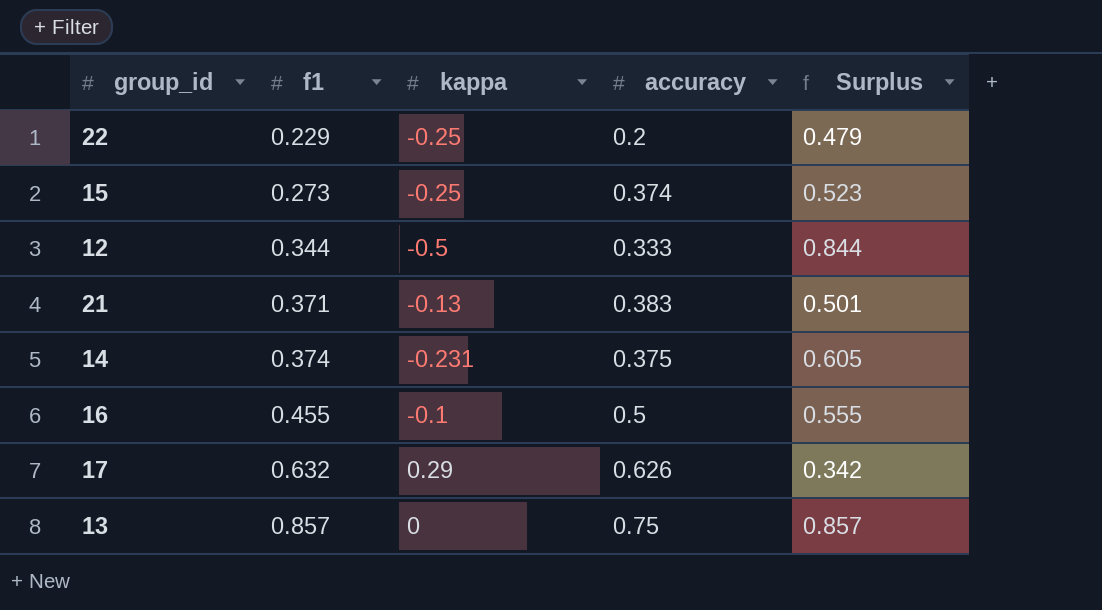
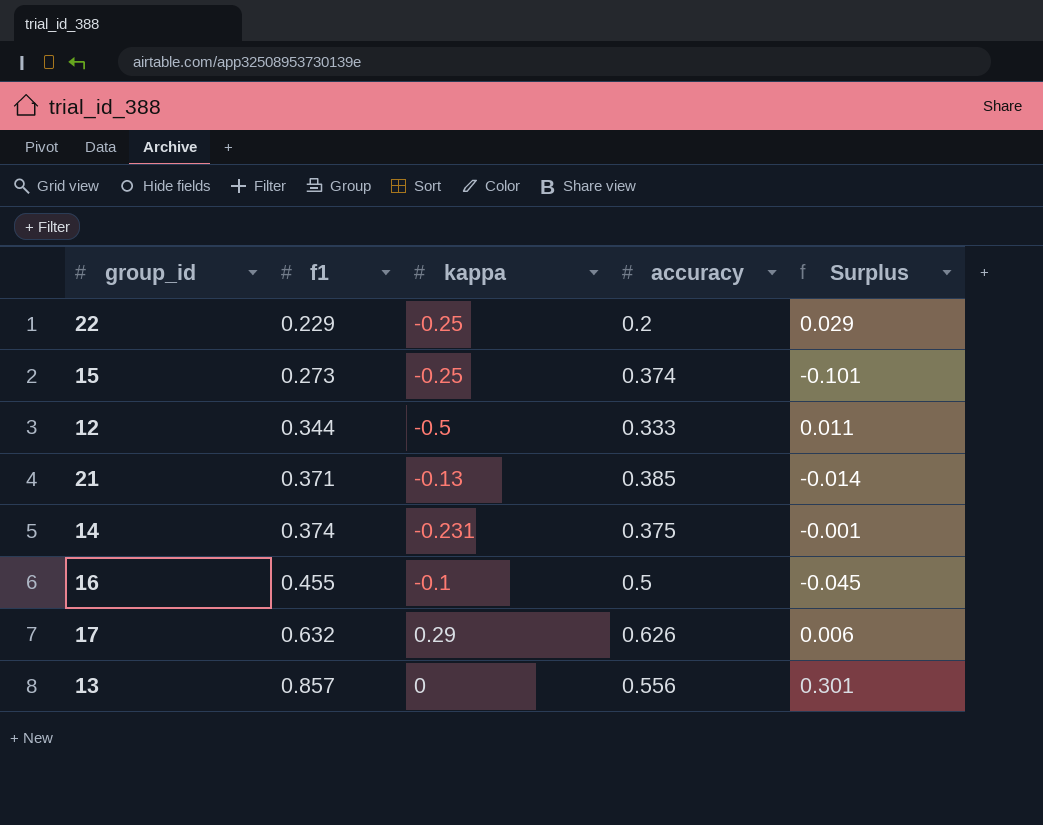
column Surplus | formula: [f1] - [kappa] -> [f1] - [accuracy]
21 | accuracy: 0.383 -> 0.385
13 | accuracy: 0.75 -> 0.556

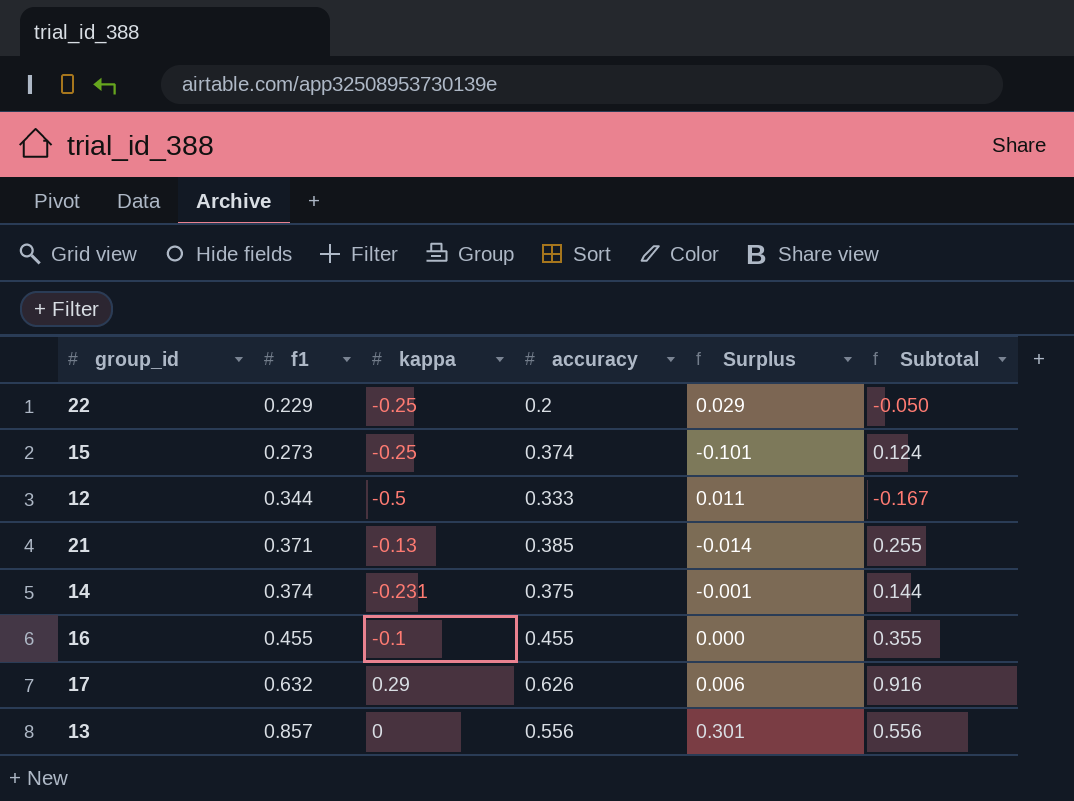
column Subtotal | formula: none -> [kappa] + [accuracy]
16 | accuracy: 0.5 -> 0.455
16 | Surplus: -0.045 -> 0.000

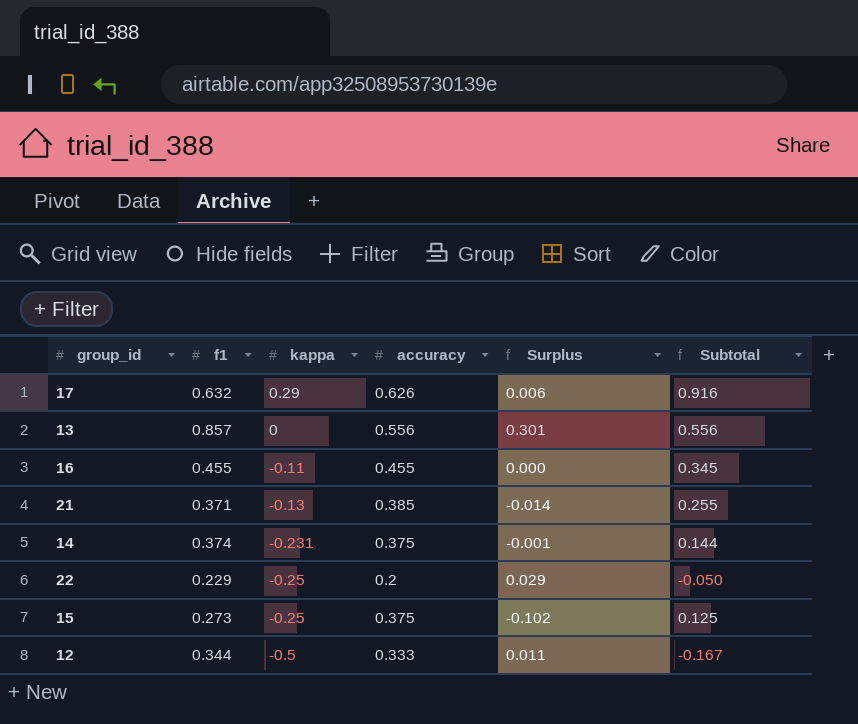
row order: f1 ascending -> kappa descending
16 | kappa: -0.1 -> -0.11
16 | Subtotal: 0.355 -> 0.345
15 | accuracy: 0.374 -> 0.375
15 | Surplus: -0.101 -> -0.102
15 | Subtotal: 0.124 -> 0.125

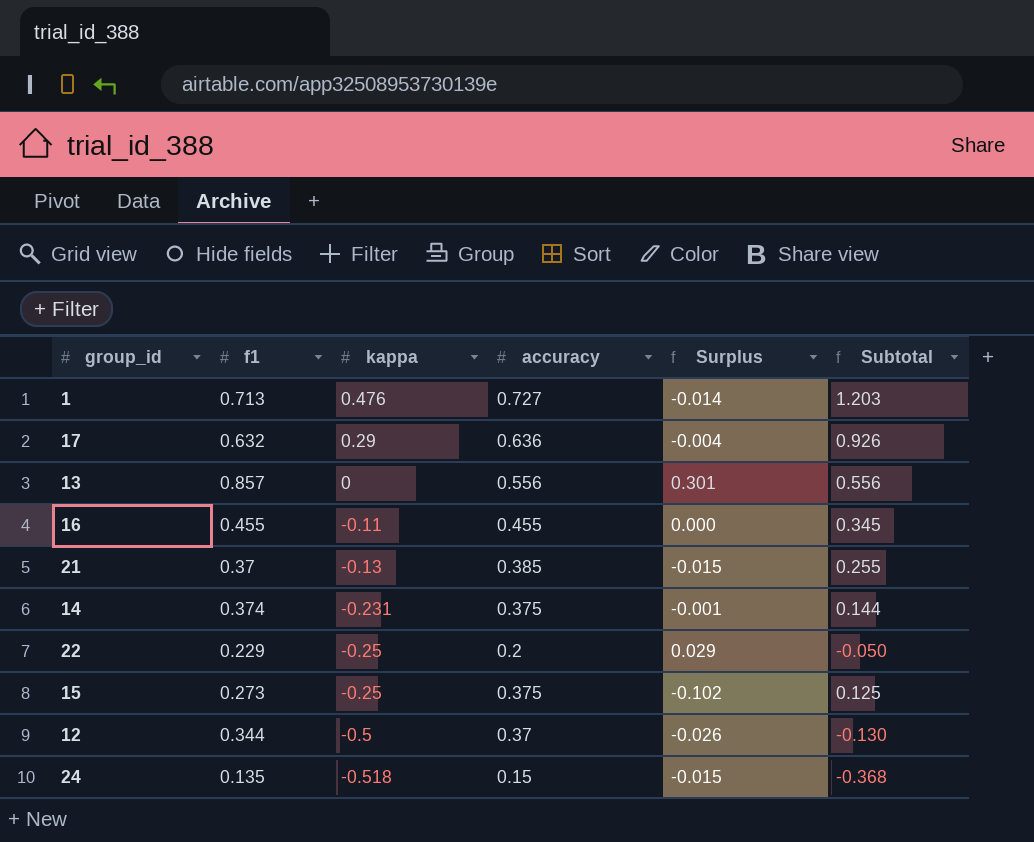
row 1: none -> 0.713 | 0.476 | 0.727 | -0.014 | 1.203
17 | accuracy: 0.626 -> 0.636
17 | Surplus: 0.006 -> -0.004
17 | Subtotal: 0.916 -> 0.926
21 | f1: 0.371 -> 0.37
21 | Surplus: -0.014 -> -0.015
12 | accuracy: 0.333 -> 0.37
12 | Surplus: 0.011 -> -0.026
12 | Subtotal: -0.167 -> -0.130
row 24: none -> 0.135 | -0.518 | 0.15 | -0.015 | -0.368

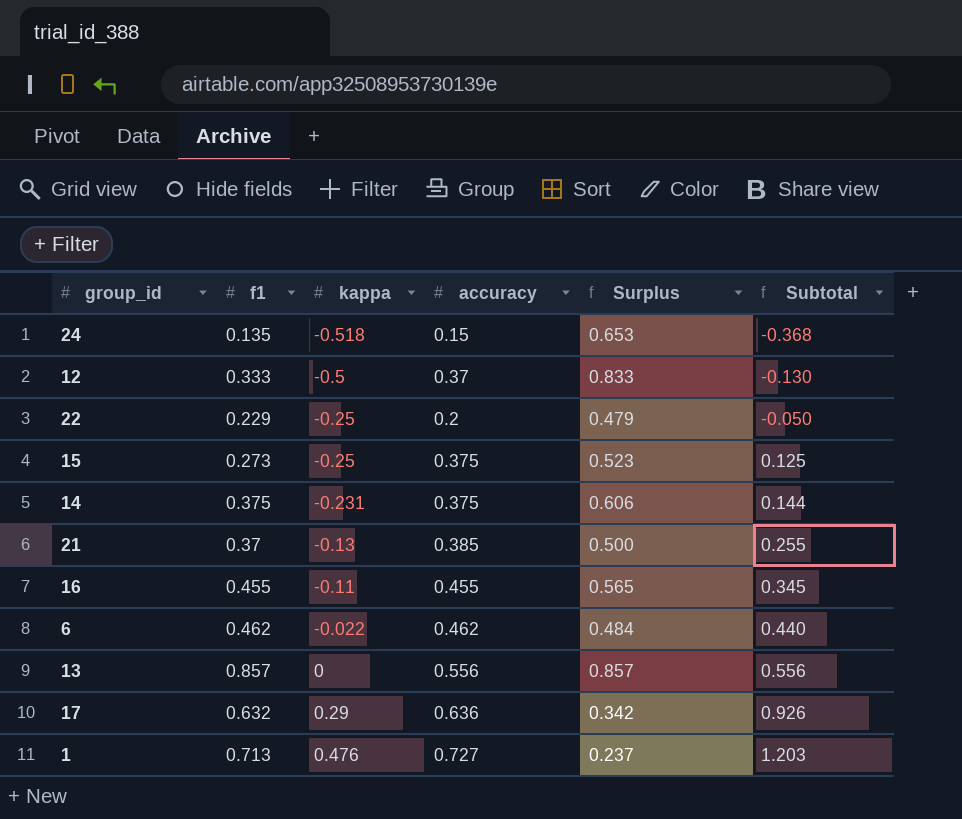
row order: kappa descending -> kappa ascending
column Surplus | formula: [f1] - [accuracy] -> [f1] - [kappa]
12 | f1: 0.344 -> 0.333
14 | f1: 0.374 -> 0.375
row 6: none -> 0.462 | -0.022 | 0.462 | 0.484 | 0.440

